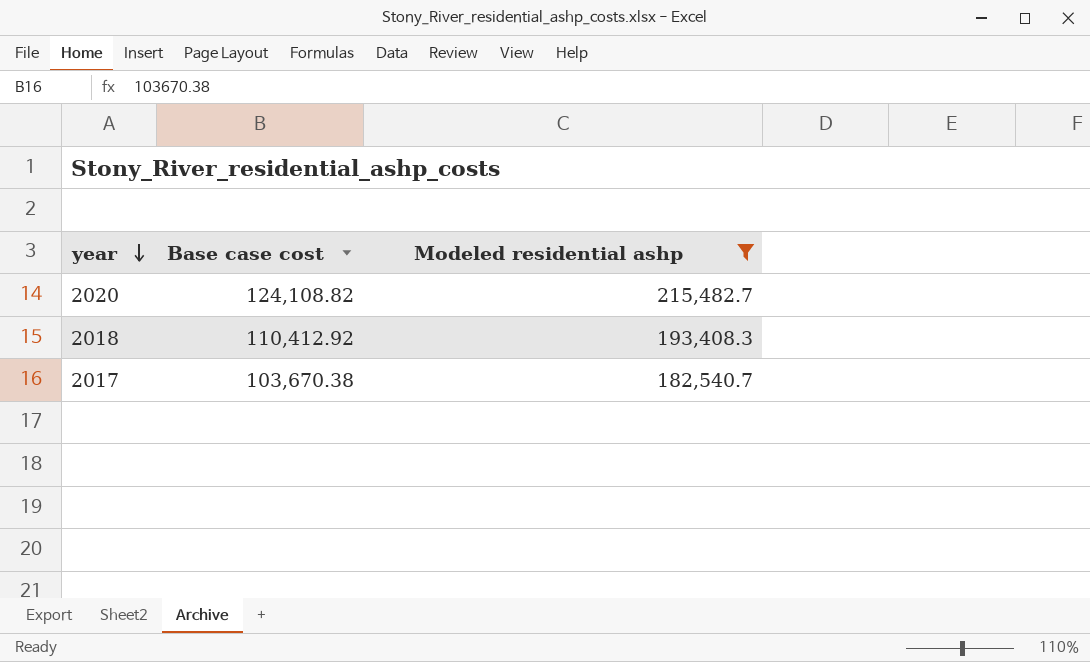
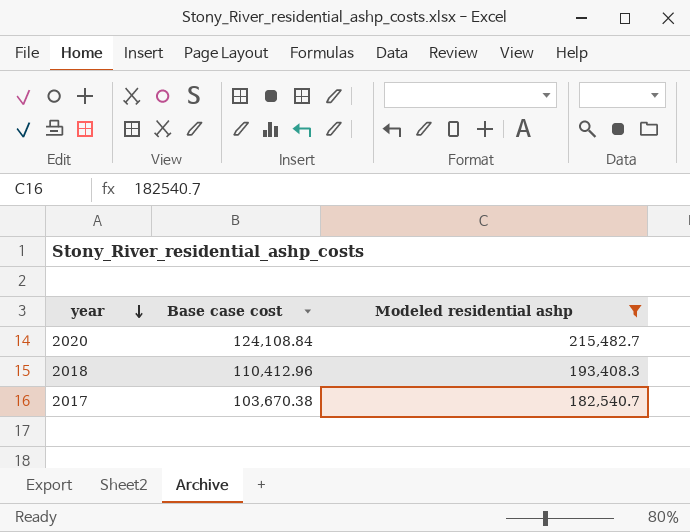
2020 | Base case cost: 124,108.82 -> 124,108.84
2018 | Base case cost: 110,412.92 -> 110,412.96

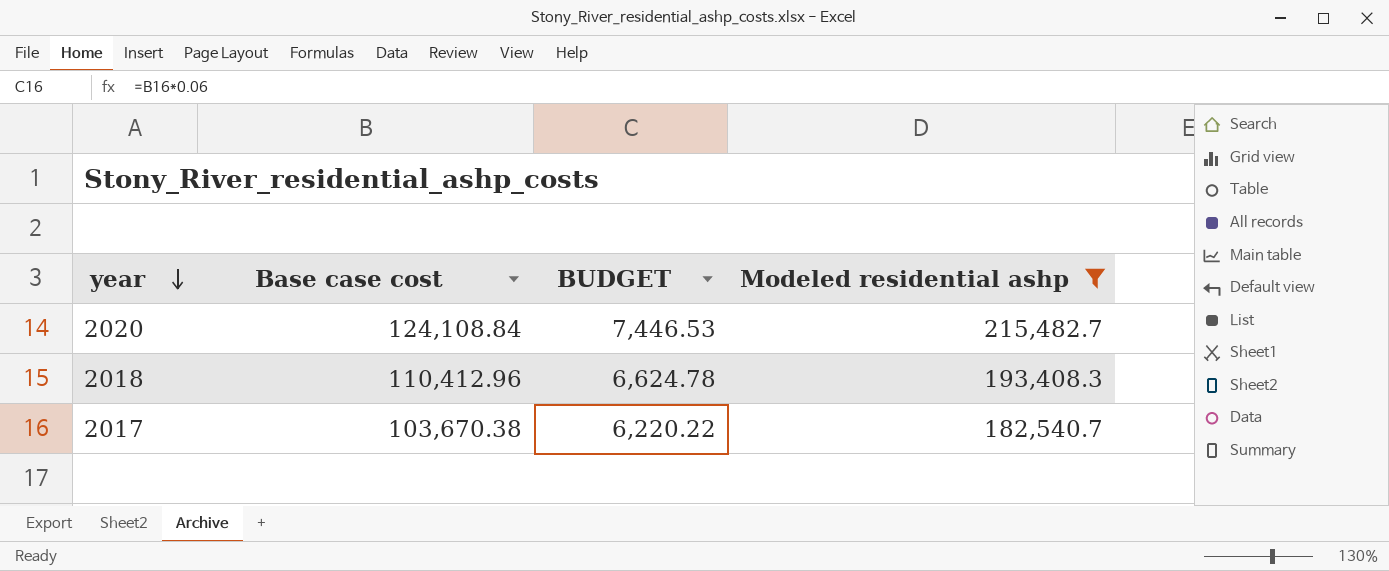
column BUDGET | formula: none -> [Base case cost] * 0.06

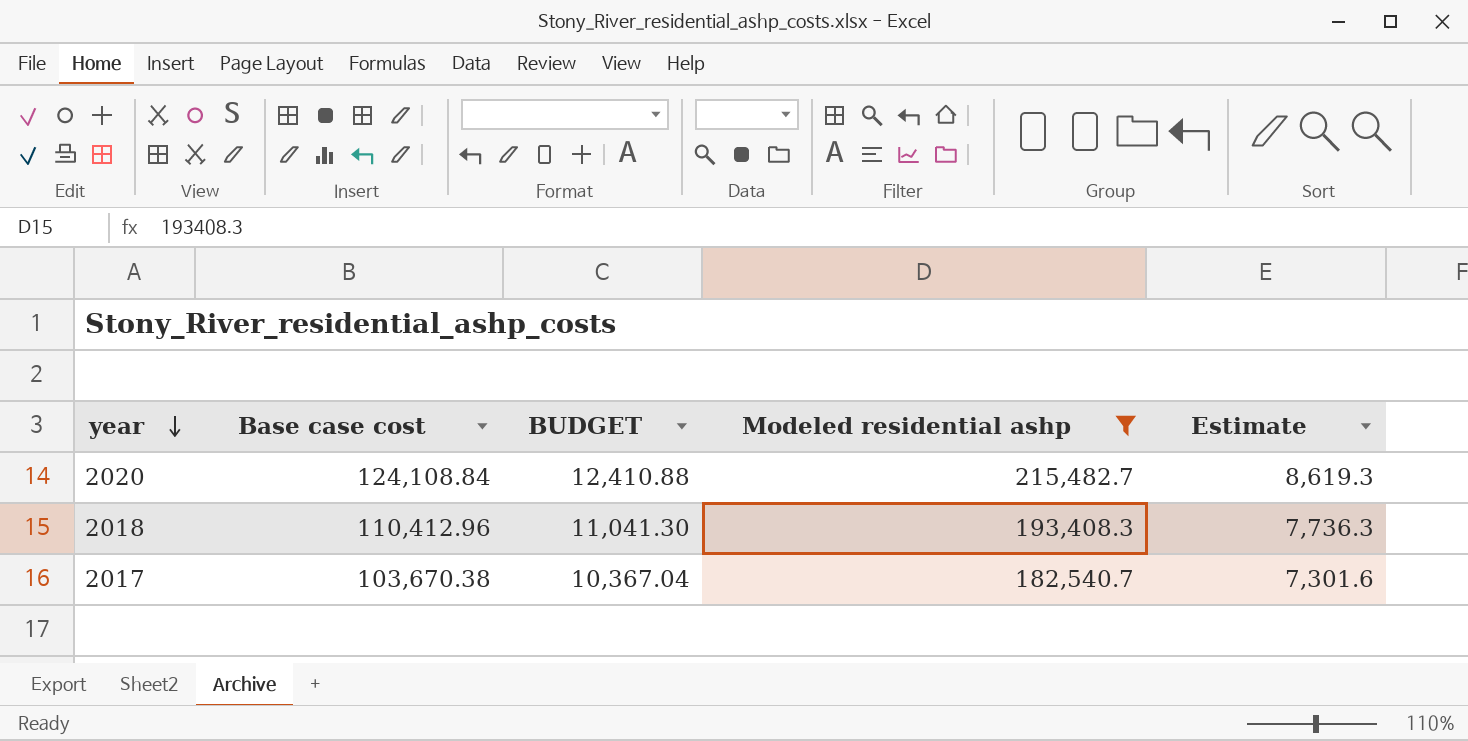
column BUDGET | formula: [Base case cost] * 0.06 -> [Base case cost] * 0.1
column Estimate | formula: none -> [Modeled residential ashp] * 0.04

